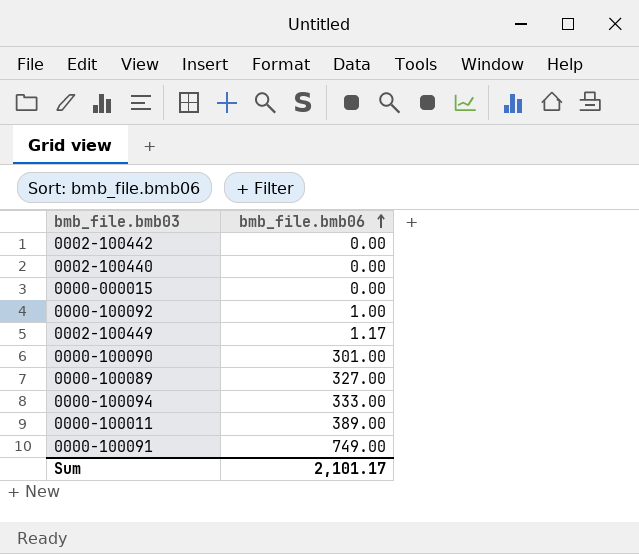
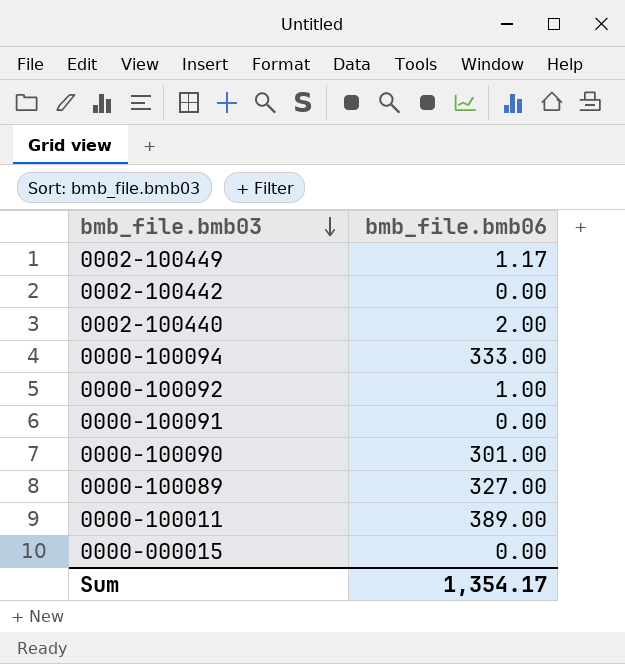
row order: bmb_file.bmb06 ascending -> bmb_file.bmb03 descending
0002-100440 | bmb_file.bmb06: 0.00 -> 2.00
0000-100091 | bmb_file.bmb06: 749.00 -> 0.00
Sum | bmb_file.bmb06: 2,101.17 -> 1,354.17

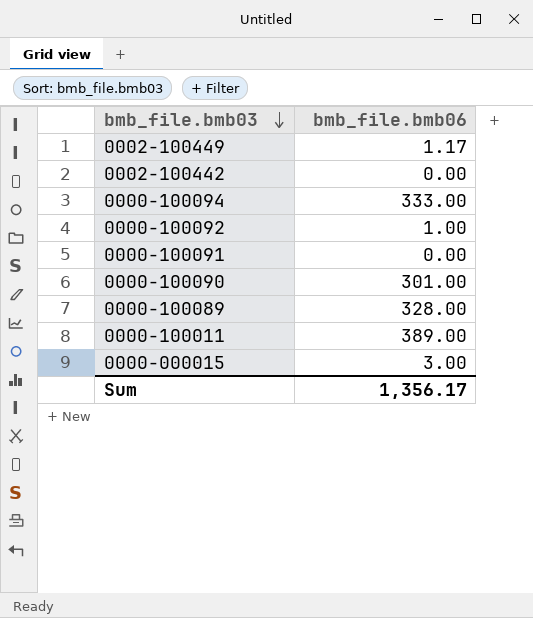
row 0002-100440: 2.00 -> none
0000-100089 | bmb_file.bmb06: 327.00 -> 328.00
0000-000015 | bmb_file.bmb06: 0.00 -> 3.00
Sum | bmb_file.bmb06: 1,354.17 -> 1,356.17

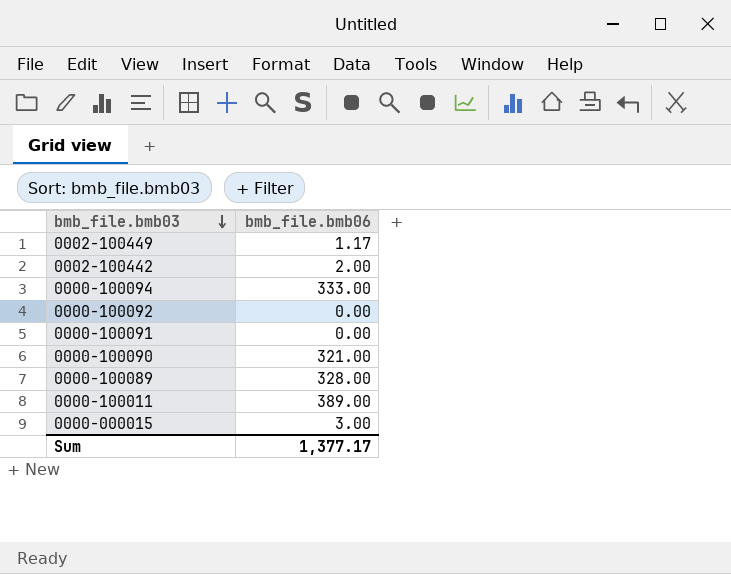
0002-100442 | bmb_file.bmb06: 0.00 -> 2.00
0000-100092 | bmb_file.bmb06: 1.00 -> 0.00
0000-100090 | bmb_file.bmb06: 301.00 -> 321.00
Sum | bmb_file.bmb06: 1,356.17 -> 1,377.17

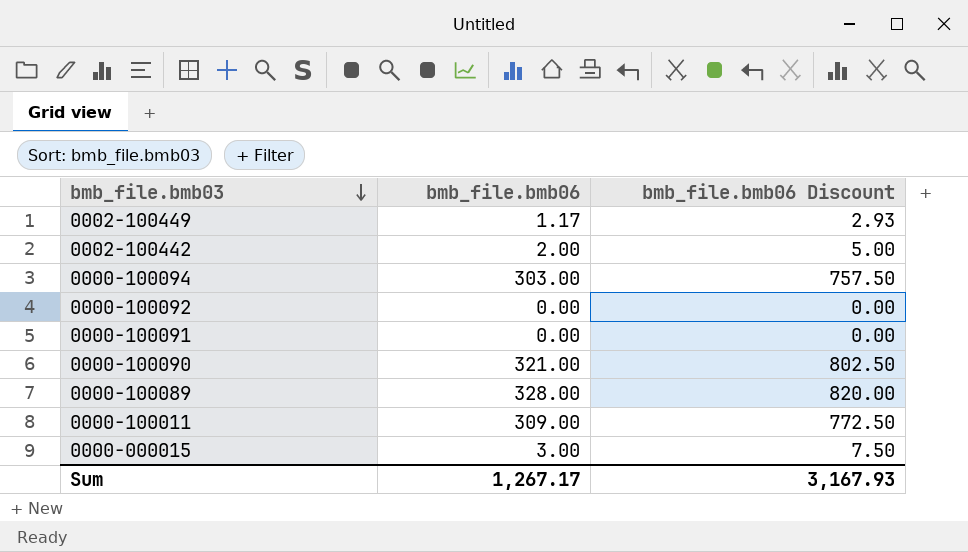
column bmb_file.bmb06 Discount | formula: none -> [bmb_file.bmb06] * 2.5
0000-100094 | bmb_file.bmb06: 333.00 -> 303.00
0000-100011 | bmb_file.bmb06: 389.00 -> 309.00
Sum | bmb_file.bmb06: 1,377.17 -> 1,267.17

